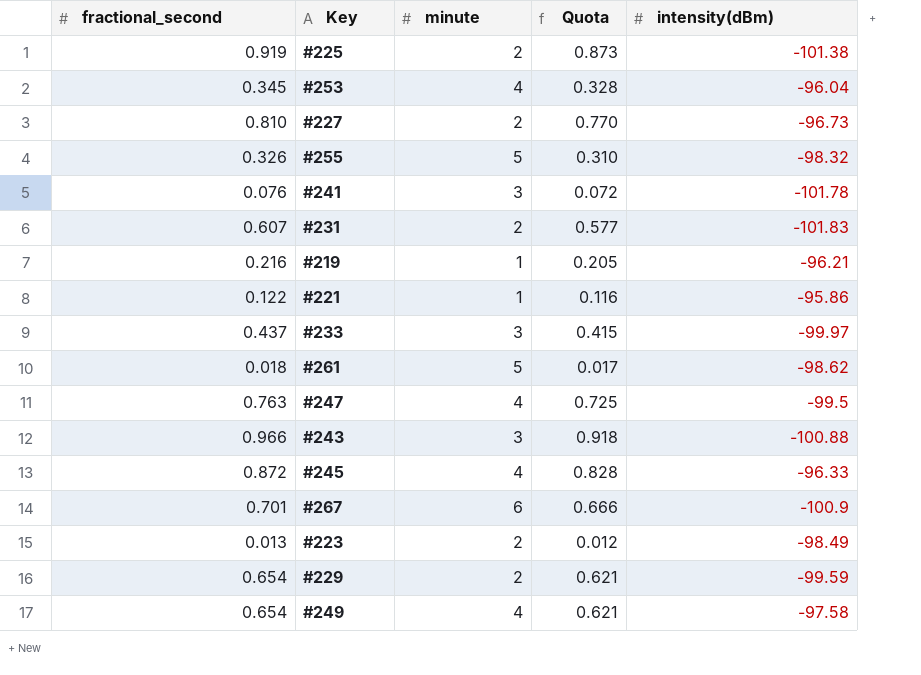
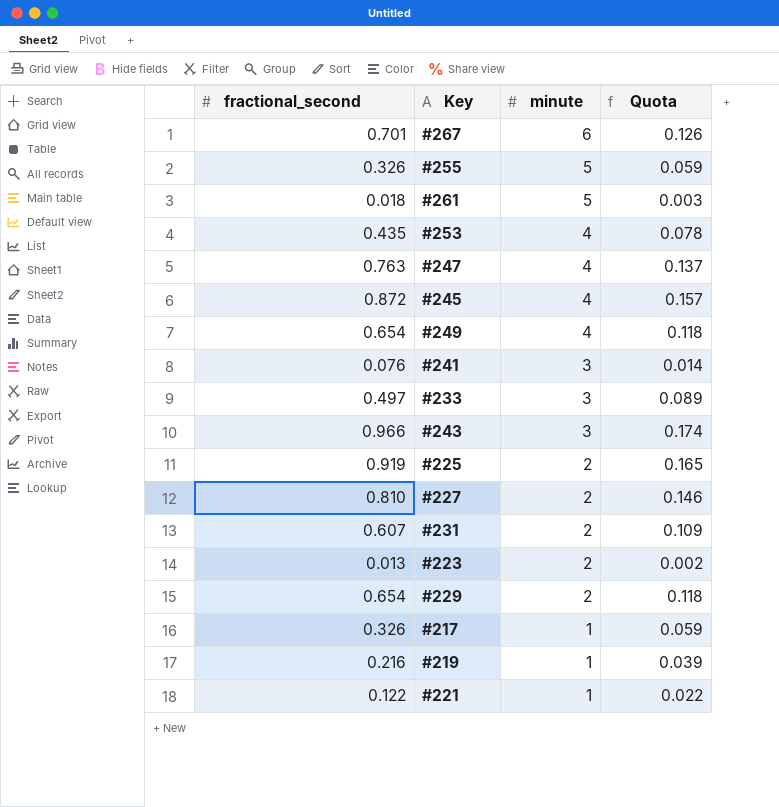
row order: none -> minute descending
column intensity(dBm) | position: 5 -> none
column Quota | formula: [fractional_second] * 0.95 -> [fractional_second] * 0.18
#253 | fractional_second: 0.345 -> 0.435
#233 | fractional_second: 0.437 -> 0.497
row #217: none -> 0.326 | 1 | 0.059

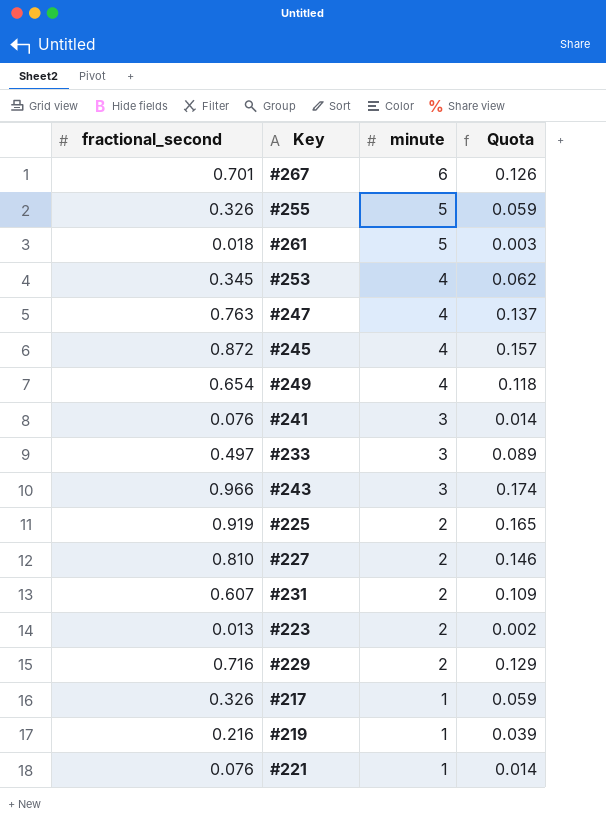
#253 | fractional_second: 0.435 -> 0.345
#253 | Quota: 0.078 -> 0.062
#229 | fractional_second: 0.654 -> 0.716
#229 | Quota: 0.118 -> 0.129
#221 | fractional_second: 0.122 -> 0.076
#221 | Quota: 0.022 -> 0.014

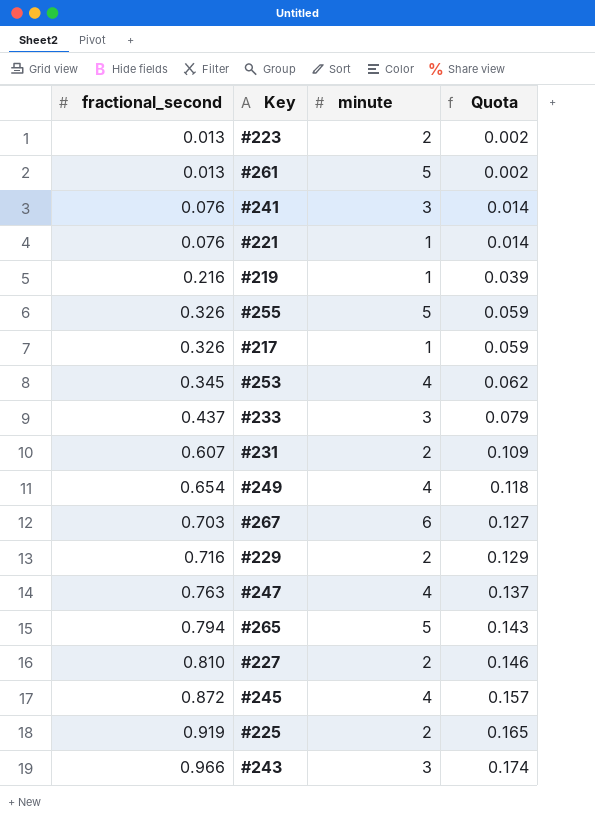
row order: minute descending -> fractional_second ascending
#261 | fractional_second: 0.018 -> 0.013
#261 | Quota: 0.003 -> 0.002
#233 | fractional_second: 0.497 -> 0.437
#233 | Quota: 0.089 -> 0.079
#267 | fractional_second: 0.701 -> 0.703
#267 | Quota: 0.126 -> 0.127
row #265: none -> 0.794 | 5 | 0.143

